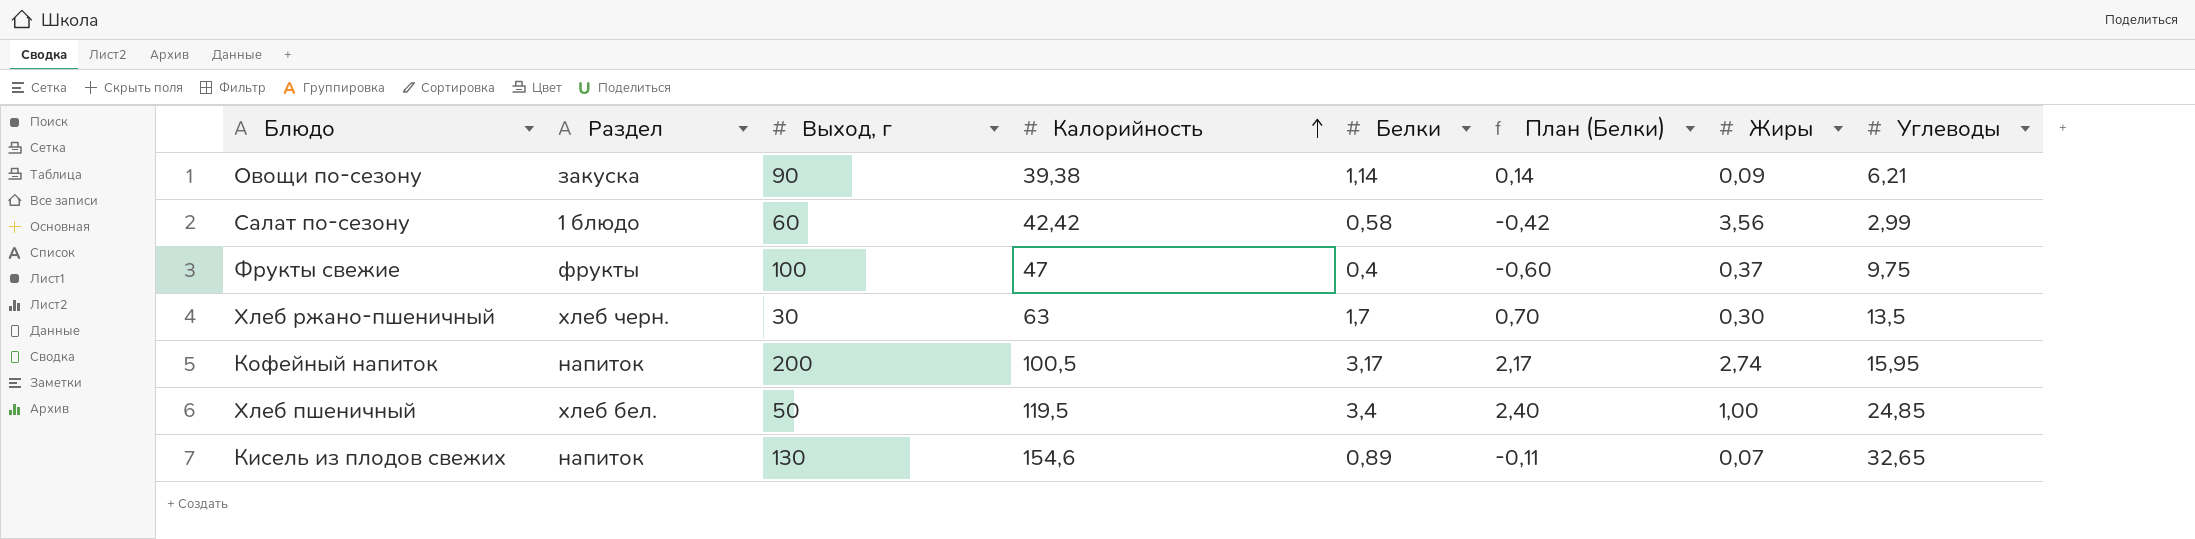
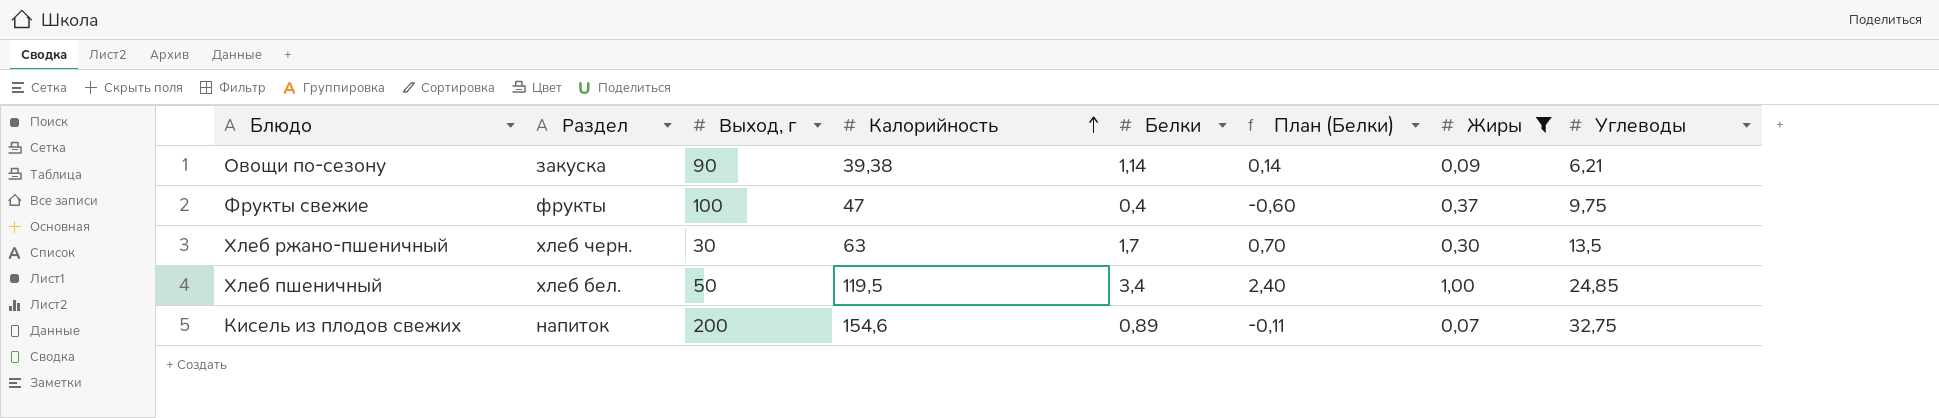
filter: none -> Жиры <= 1,00
Кисель из плодов свежих | Выход, г: 130 -> 200
Кисель из плодов свежих | Углеводы: 32,65 -> 32,75

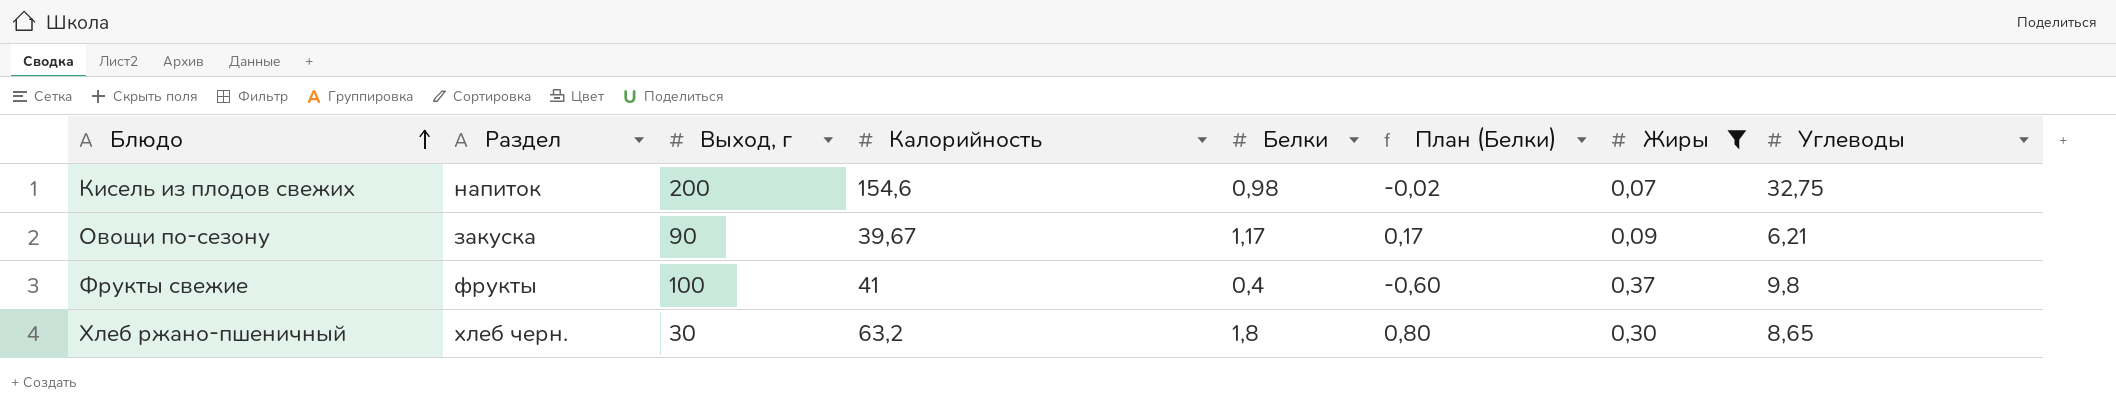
row order: Калорийность ascending -> Блюдо ascending
row Хлеб пшеничный: хлеб бел. | 50 | 119,5 | 3,4 | 2,40 | 1,00 | 24,85 -> none
Кисель из плодов свежих | Белки: 0,89 -> 0,98
Кисель из плодов свежих | План (Белки): -0,11 -> -0,02
Овощи по-сезону | Калорийность: 39,38 -> 39,67
Овощи по-сезону | Белки: 1,14 -> 1,17
Овощи по-сезону | План (Белки): 0,14 -> 0,17
Фрукты свежие | Калорийность: 47 -> 41
Фрукты свежие | Углеводы: 9,75 -> 9,8
Хлеб ржано-пшеничный | Калорийность: 63 -> 63,2
Хлеб ржано-пшеничный | Белки: 1,7 -> 1,8
Хлеб ржано-пшеничный | План (Белки): 0,70 -> 0,80
Хлеб ржано-пшеничный | Углеводы: 13,5 -> 8,65

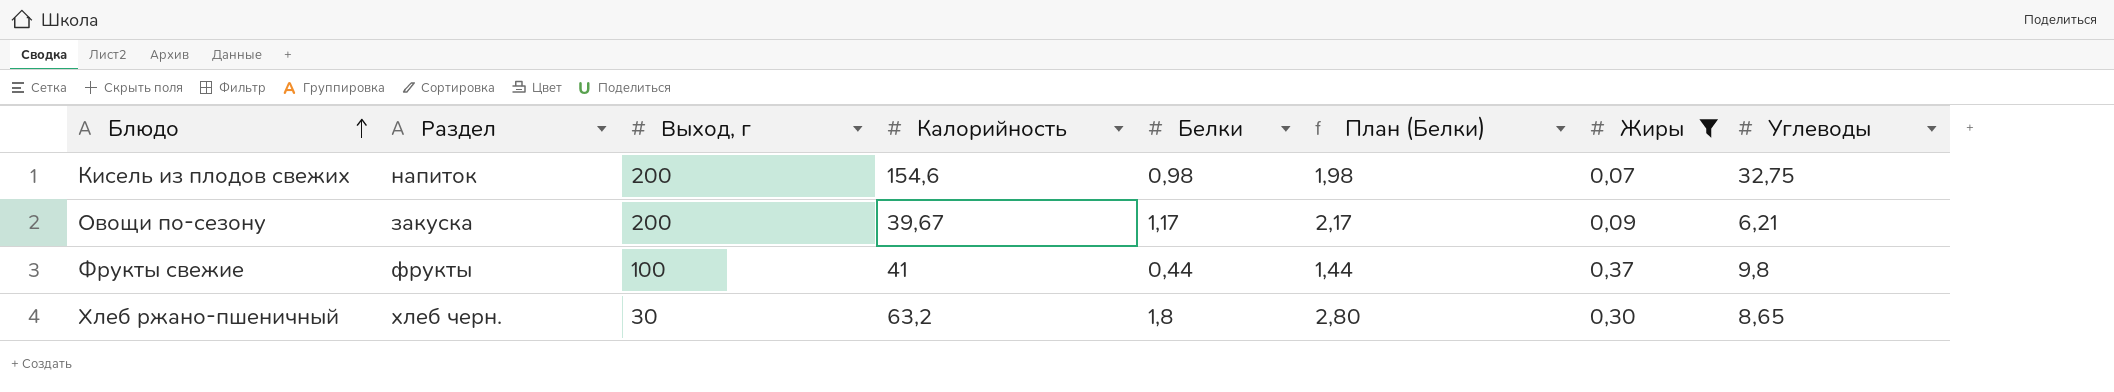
column План (Белки) | formula: [Белки] - 1 -> [Белки] + 1
Овощи по-сезону | Выход, г: 90 -> 200
Фрукты свежие | Белки: 0,4 -> 0,44

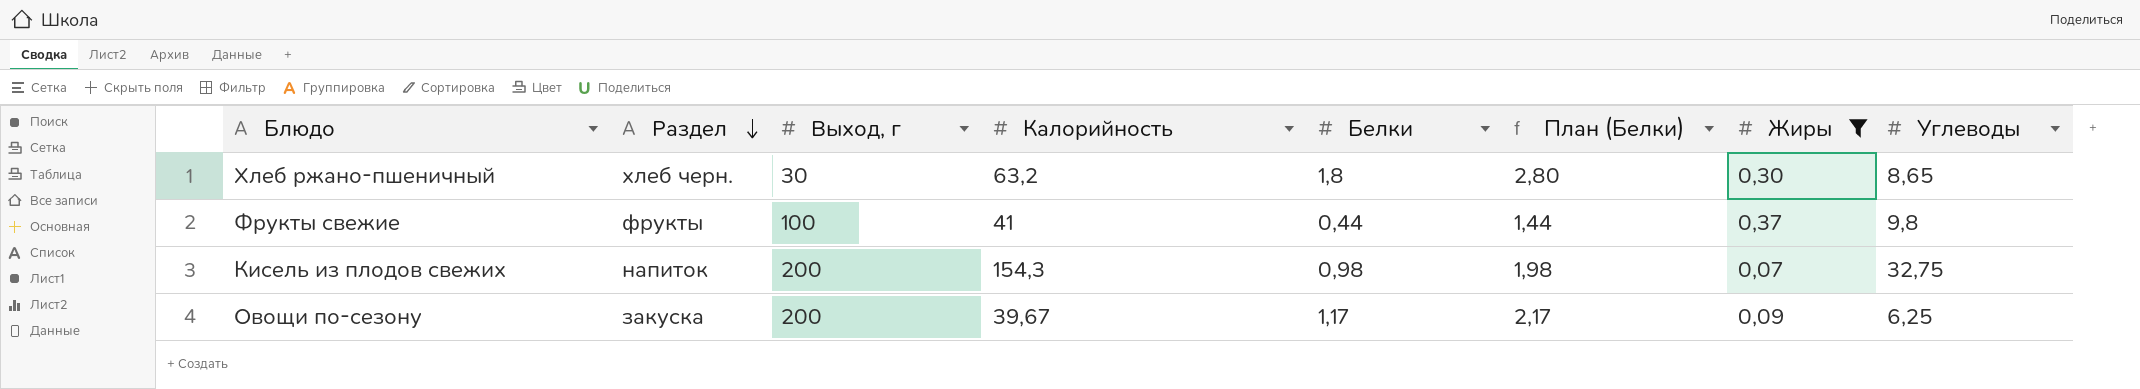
row order: Блюдо ascending -> Раздел descending
Кисель из плодов свежих | Калорийность: 154,6 -> 154,3
Овощи по-сезону | Углеводы: 6,21 -> 6,25

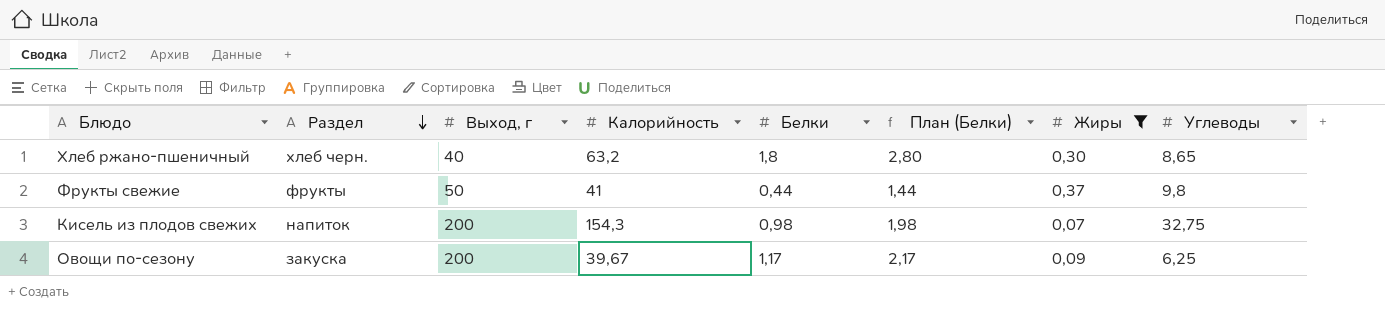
Хлеб ржано-пшеничный | Выход, г: 30 -> 40
Фрукты свежие | Выход, г: 100 -> 50

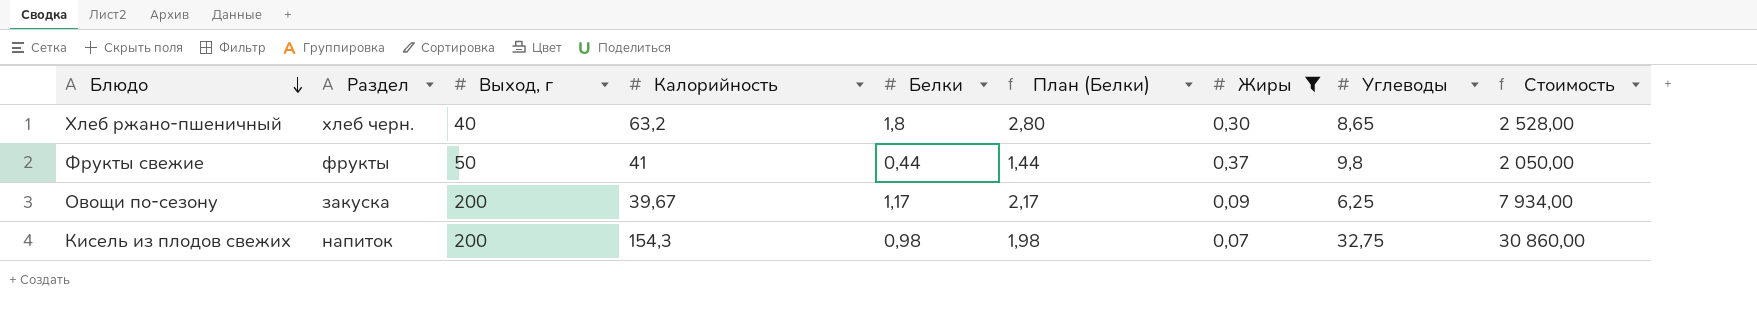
row order: Раздел descending -> Блюдо descending
column Стоимость | formula: none -> [Выход, г] * [Калорийность]

